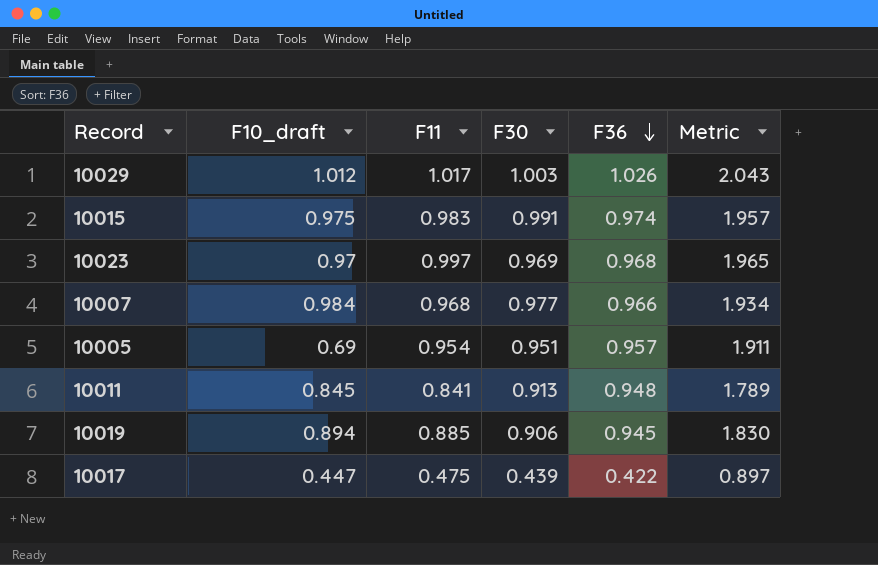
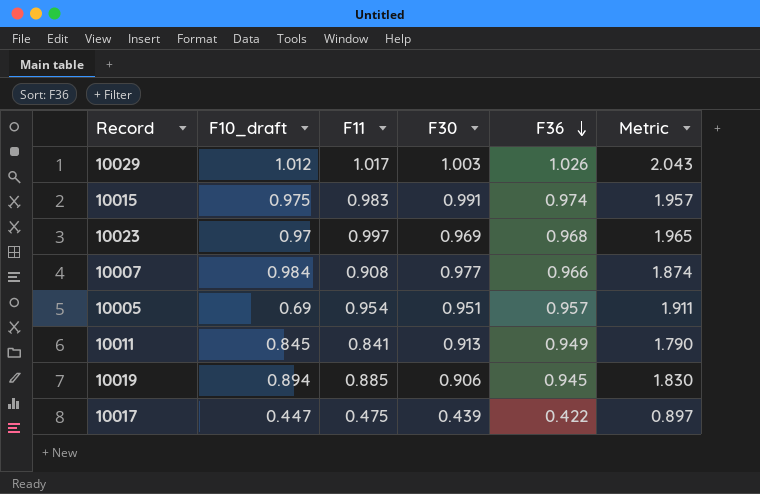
10007 | F11: 0.968 -> 0.908
10007 | Metric: 1.934 -> 1.874
10011 | F36: 0.948 -> 0.949
10011 | Metric: 1.789 -> 1.790

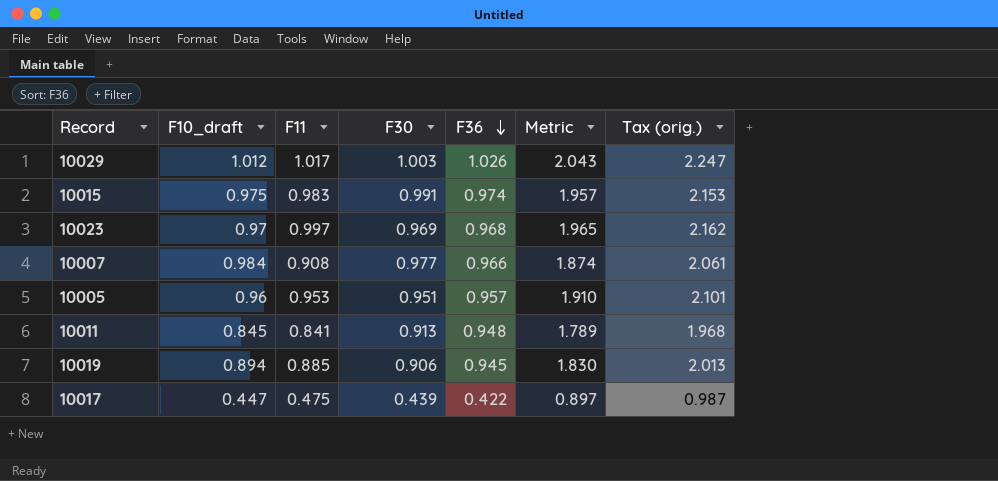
column Tax (orig.) | formula: none -> [Metric] * 1.1
10005 | F10_draft: 0.69 -> 0.96
10005 | F11: 0.954 -> 0.953
10005 | Metric: 1.911 -> 1.910
10011 | F36: 0.949 -> 0.948
10011 | Metric: 1.790 -> 1.789

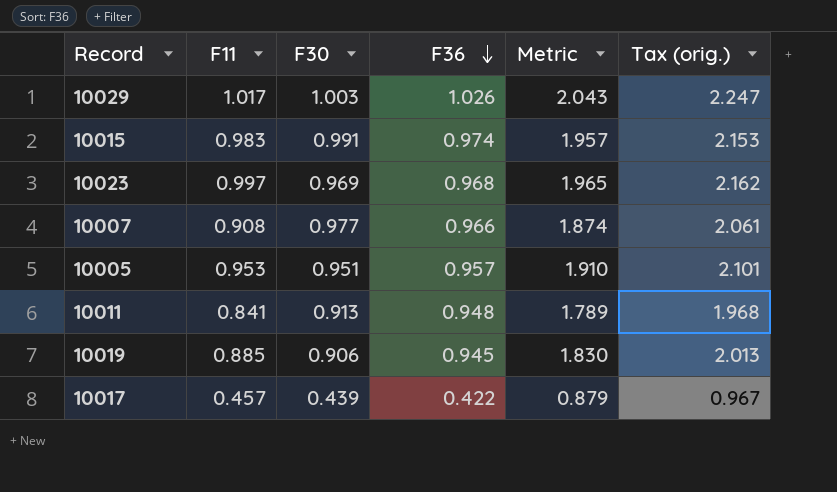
column F10_draft | position: 2 -> none
10017 | F11: 0.475 -> 0.457
10017 | Metric: 0.897 -> 0.879
10017 | Tax (orig.): 0.987 -> 0.967

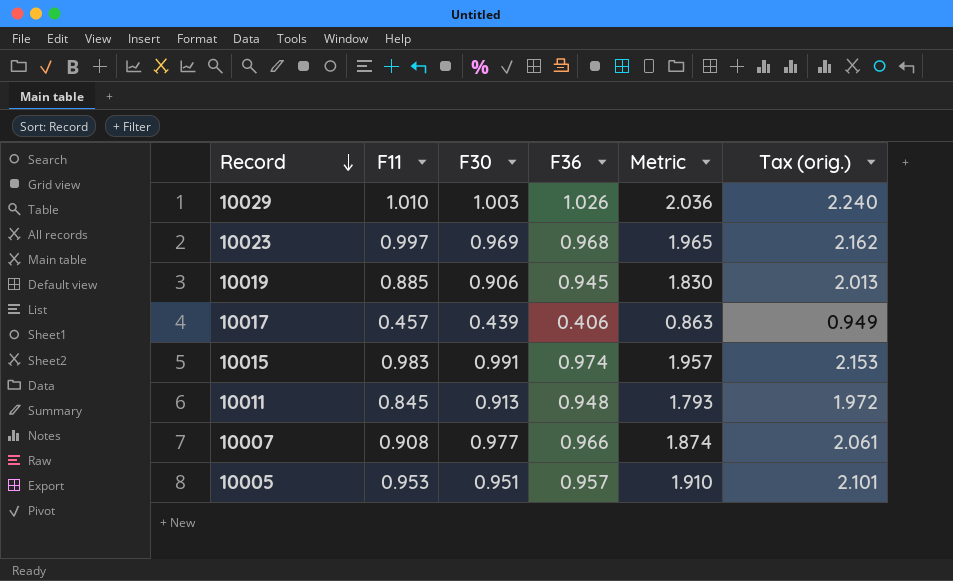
row order: F36 descending -> Record descending
10029 | F11: 1.017 -> 1.010
10029 | Metric: 2.043 -> 2.036
10029 | Tax (orig.): 2.247 -> 2.240
10017 | F36: 0.422 -> 0.406
10017 | Metric: 0.879 -> 0.863
10017 | Tax (orig.): 0.967 -> 0.949
10011 | F11: 0.841 -> 0.845
10011 | Metric: 1.789 -> 1.793
10011 | Tax (orig.): 1.968 -> 1.972

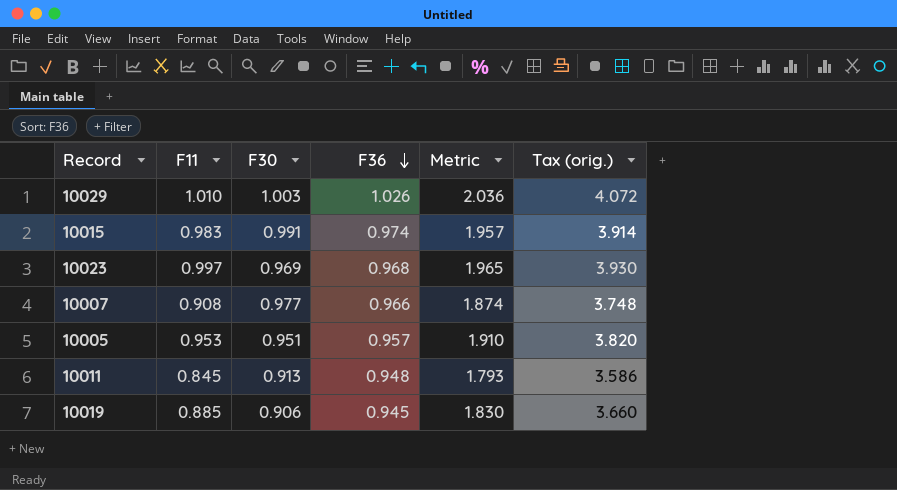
row order: Record descending -> F36 descending
column Tax (orig.) | formula: [Metric] * 1.1 -> [Metric] * 2
row 10017: 0.457 | 0.439 | 0.406 | 0.863 | 0.949 -> none

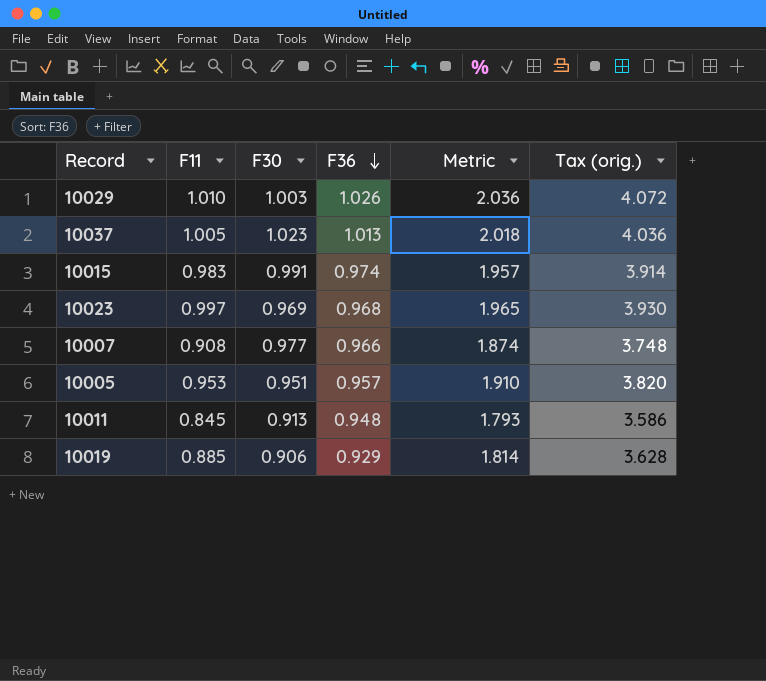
row 10037: none -> 1.005 | 1.023 | 1.013 | 2.018 | 4.036
10019 | F36: 0.945 -> 0.929
10019 | Metric: 1.830 -> 1.814
10019 | Tax (orig.): 3.660 -> 3.628

